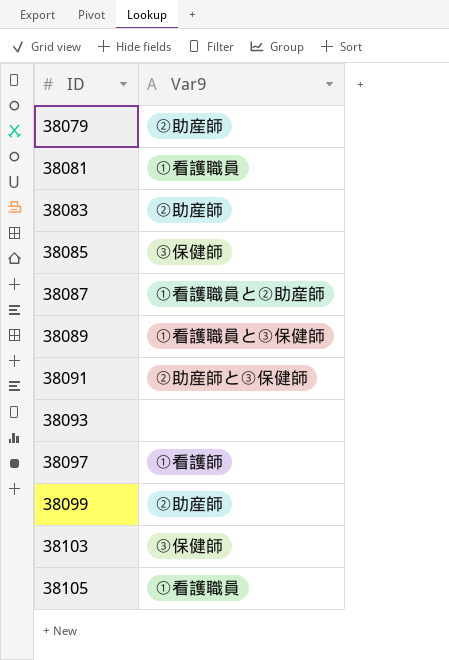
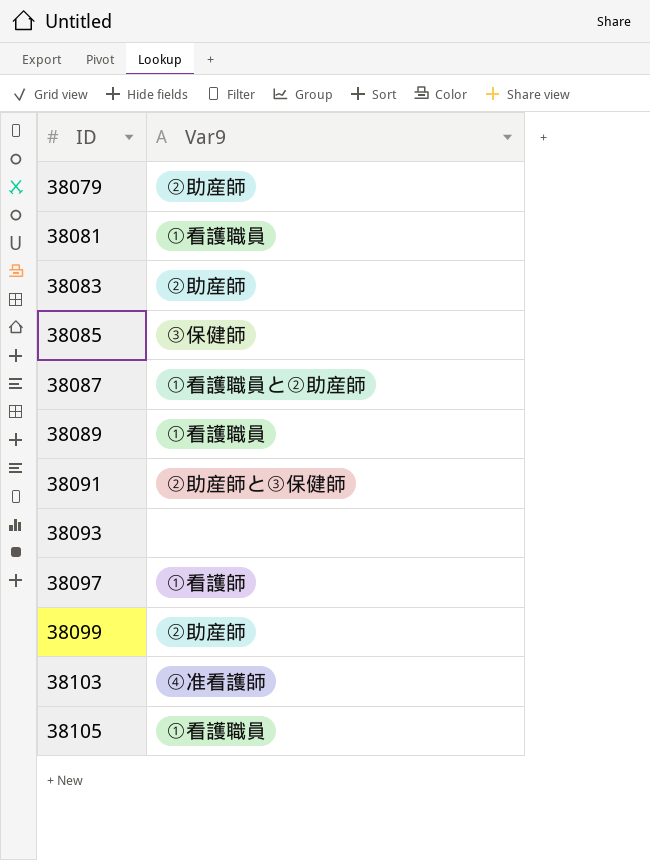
38089 | Var9: ①看護職員と③保健師 -> ①看護職員
38103 | Var9: ③保健師 -> ④准看護師

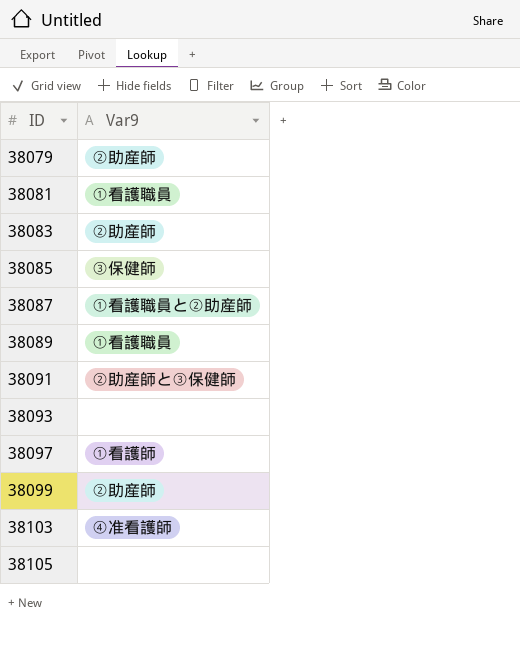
38105 | Var9: ①看護職員 -> none

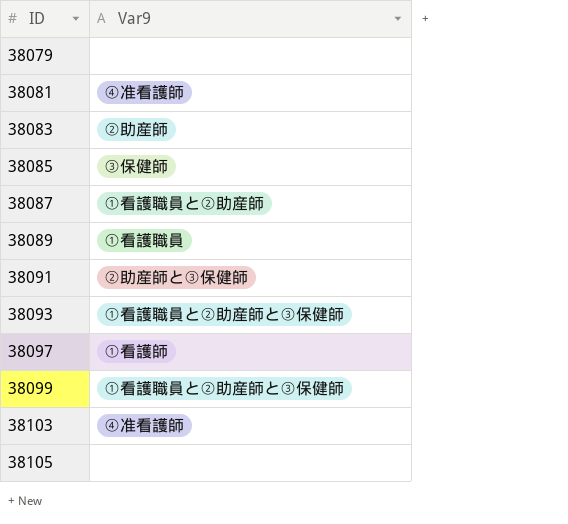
38079 | Var9: ②助産師 -> none
38081 | Var9: ①看護職員 -> ④准看護師
38093 | Var9: none -> ①看護職員と②助産師と③保健師
38099 | Var9: ②助産師 -> ①看護職員と②助産師と③保健師

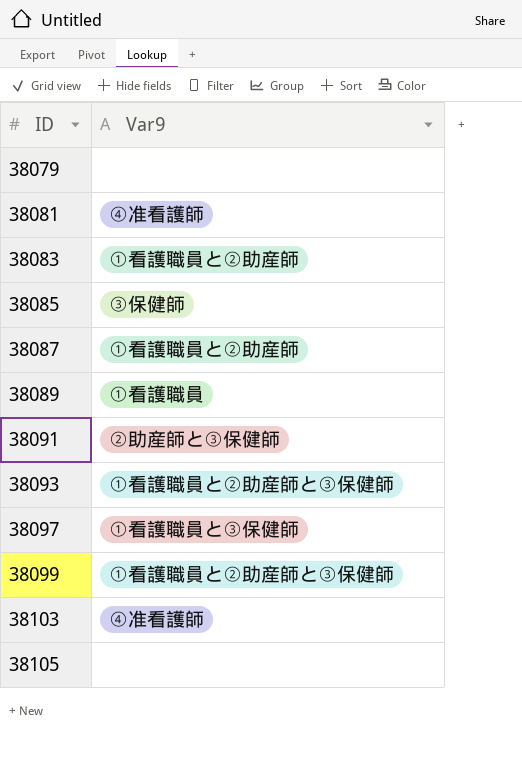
38083 | Var9: ②助産師 -> ①看護職員と②助産師
38097 | Var9: ①看護師 -> ①看護職員と③保健師

